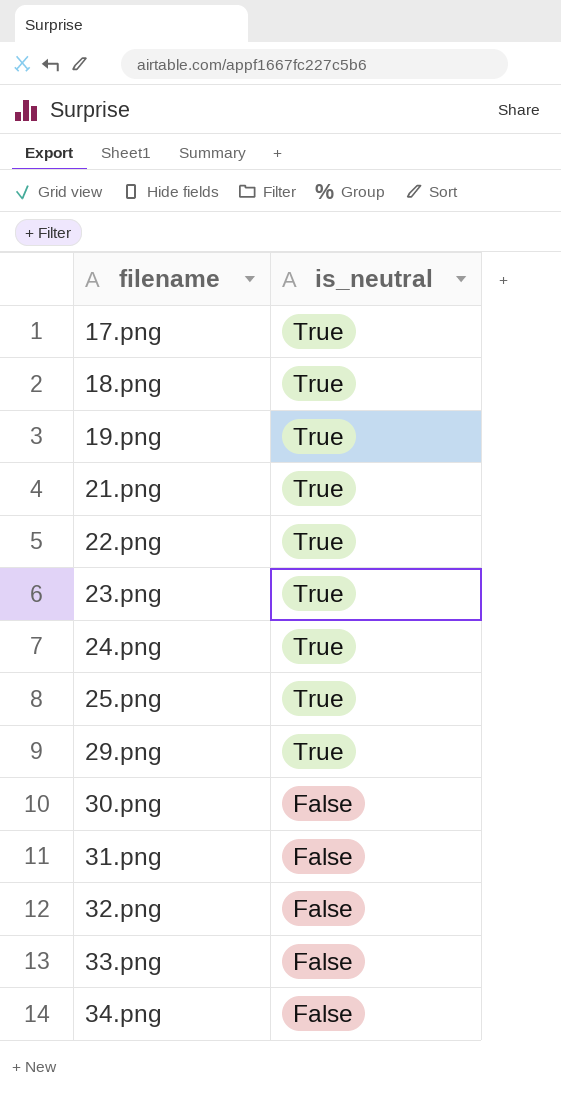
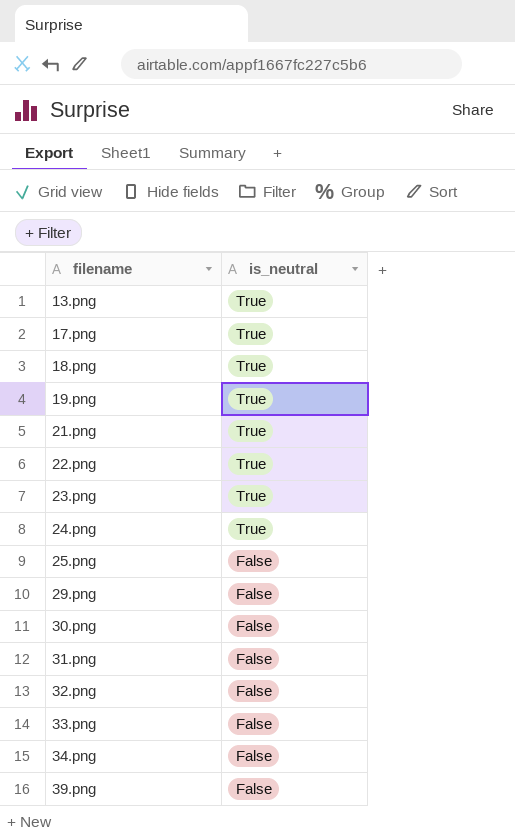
row 13.png: none -> True
25.png | is_neutral: True -> False
29.png | is_neutral: True -> False
row 39.png: none -> False

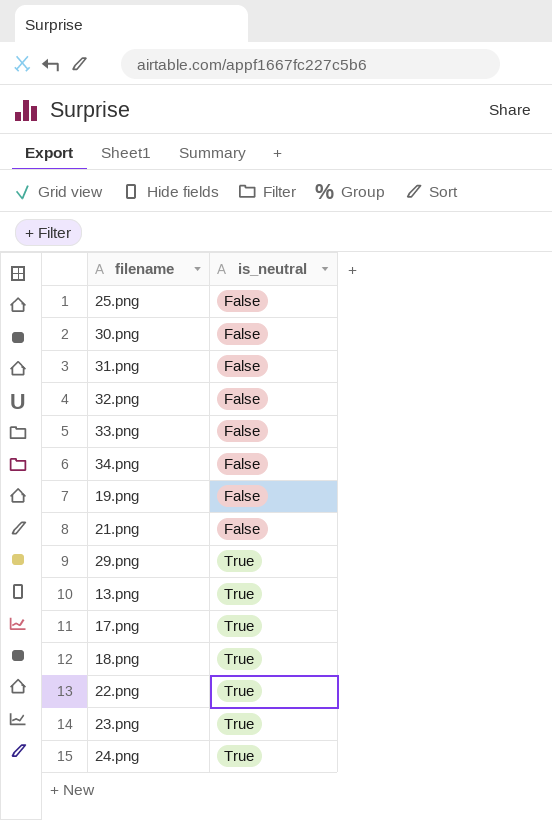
row order: filename ascending -> is_neutral ascending
row 39.png: False -> none
19.png | is_neutral: True -> False
21.png | is_neutral: True -> False
29.png | is_neutral: False -> True

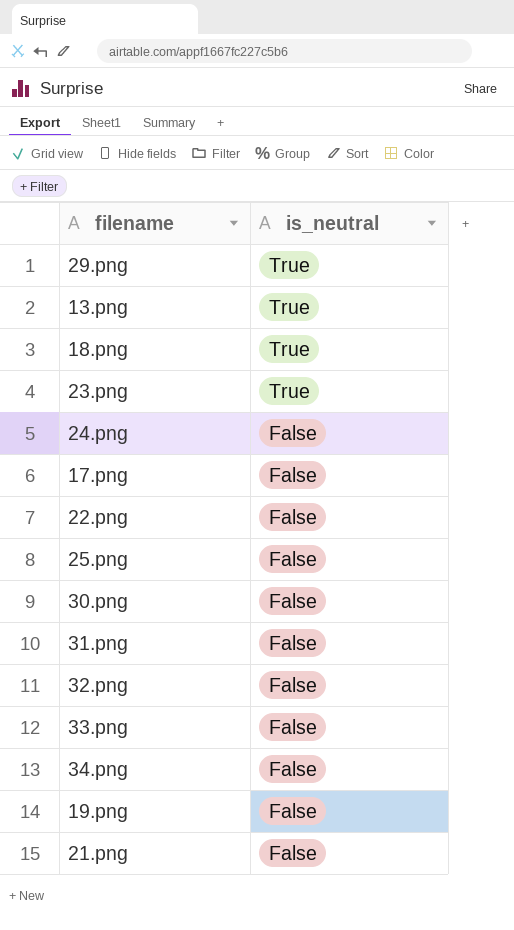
row order: is_neutral ascending -> is_neutral descending
24.png | is_neutral: True -> False
17.png | is_neutral: True -> False
22.png | is_neutral: True -> False

